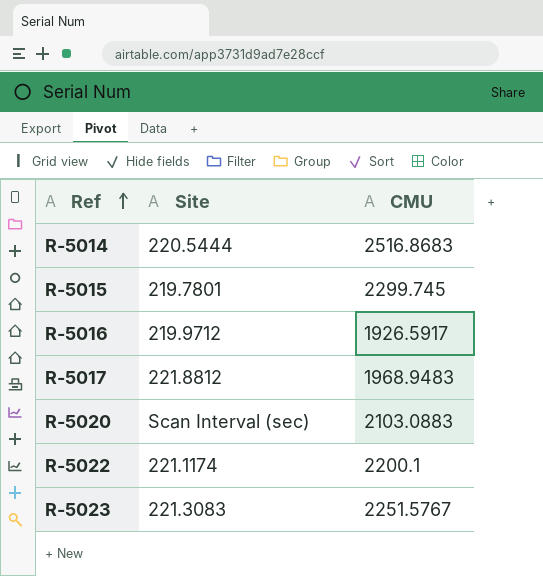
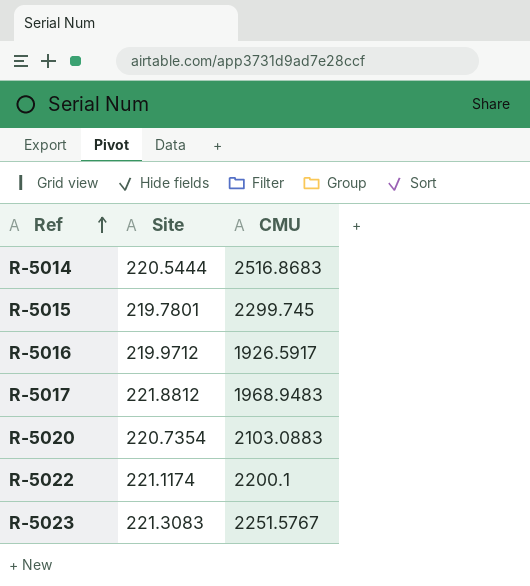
R-5020 | Site: Scan Interval (sec) -> 220.7354

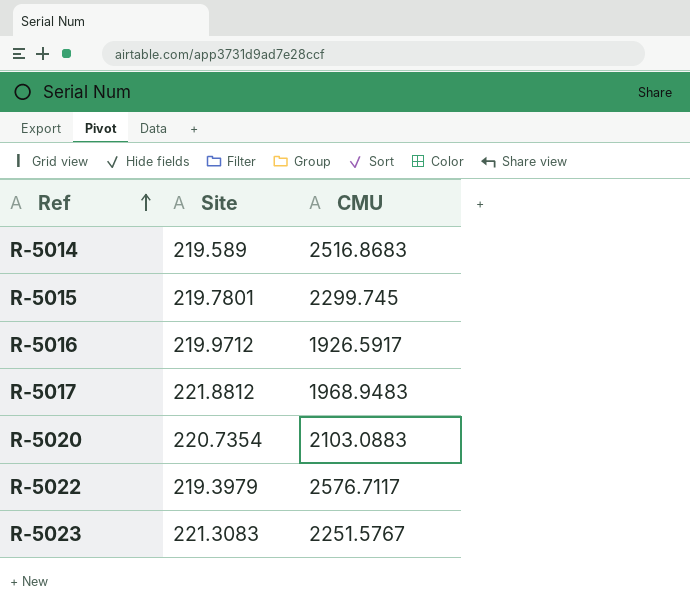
R-5014 | Site: 220.5444 -> 219.589
R-5022 | Site: 221.1174 -> 219.3979
R-5022 | CMU: 2200.1 -> 2576.7117

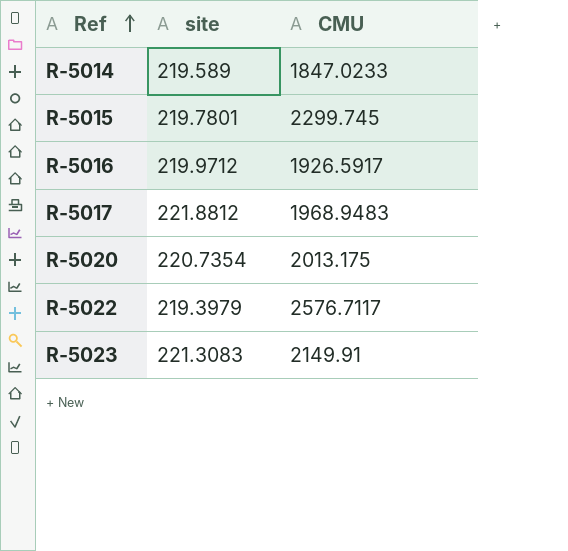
column name: Site -> site
R-5014 | CMU: 2516.8683 -> 1847.0233
R-5020 | CMU: 2103.0883 -> 2013.175
R-5023 | CMU: 2251.5767 -> 2149.91

